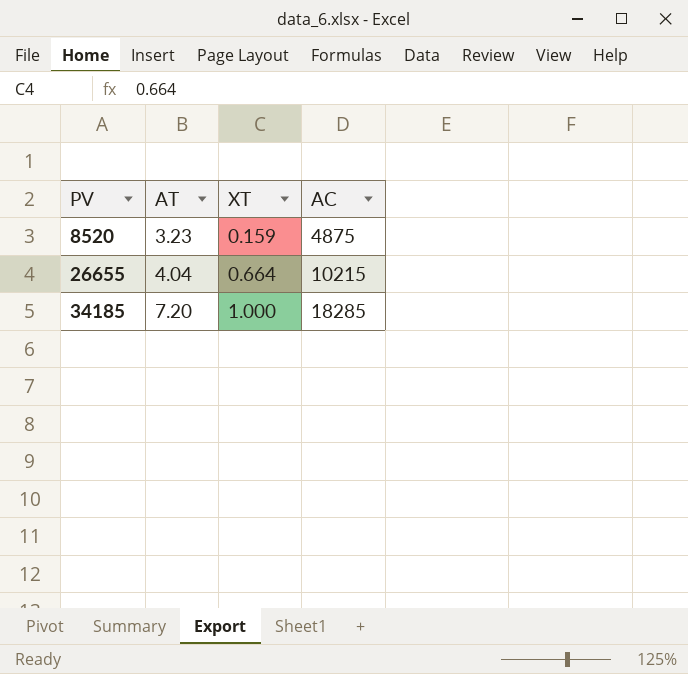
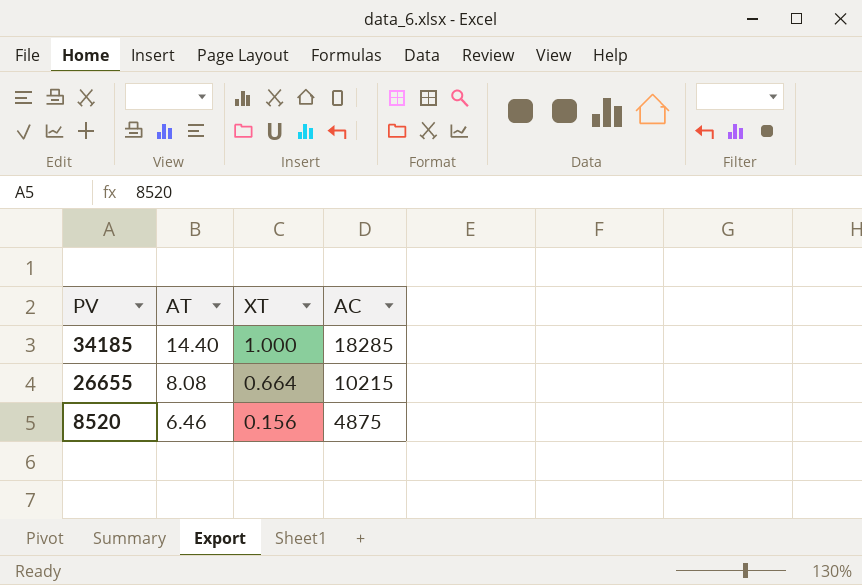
row order: PV ascending -> PV descending
34185 | AT: 7.20 -> 14.40
26655 | AT: 4.04 -> 8.08
8520 | AT: 3.23 -> 6.46
8520 | XT: 0.159 -> 0.156

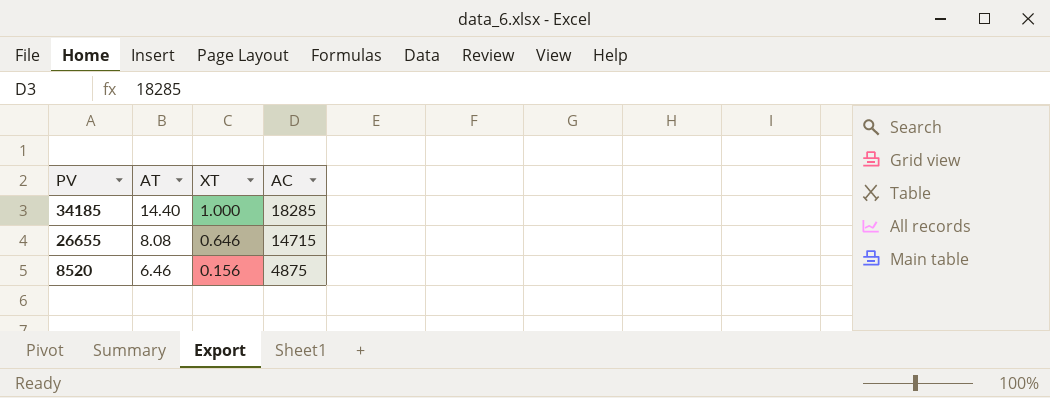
26655 | XT: 0.664 -> 0.646
26655 | AC: 10215 -> 14715

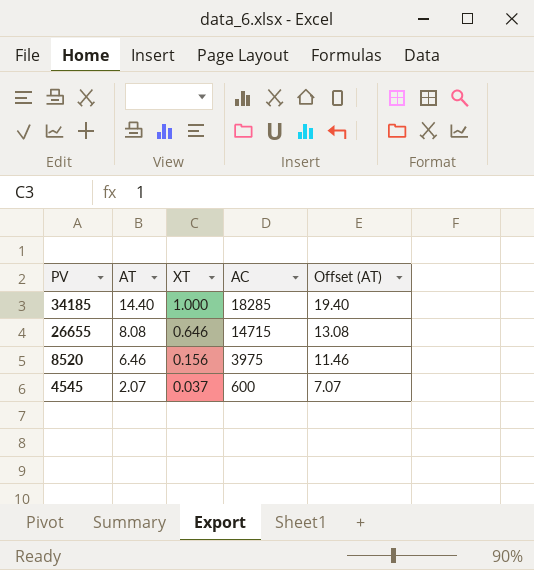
column Offset (AT) | formula: none -> [AT] + 5
8520 | AC: 4875 -> 3975
row 4545: none -> 2.07 | 0.037 | 600 | 7.07

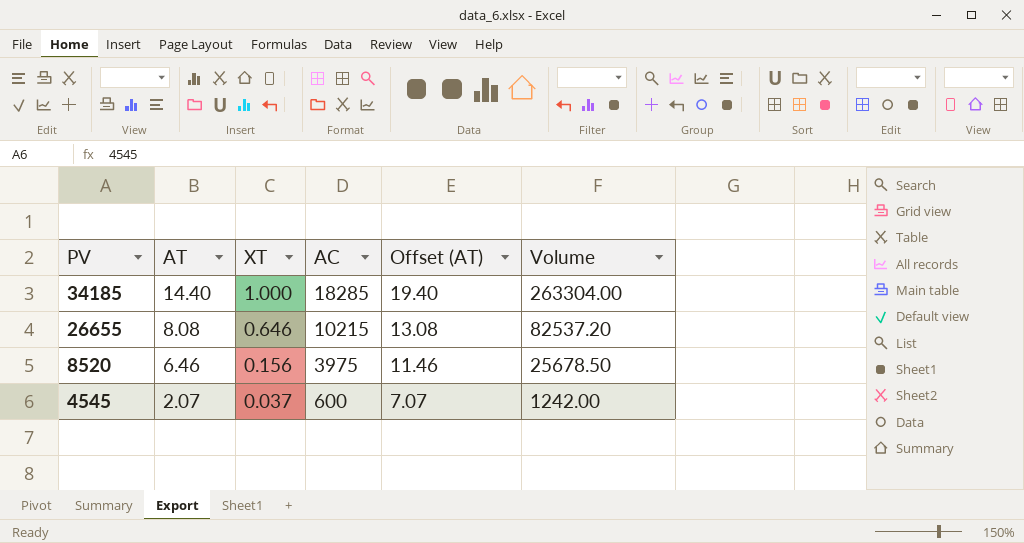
column Volume | formula: none -> [AT] * [AC]
26655 | AC: 14715 -> 10215

